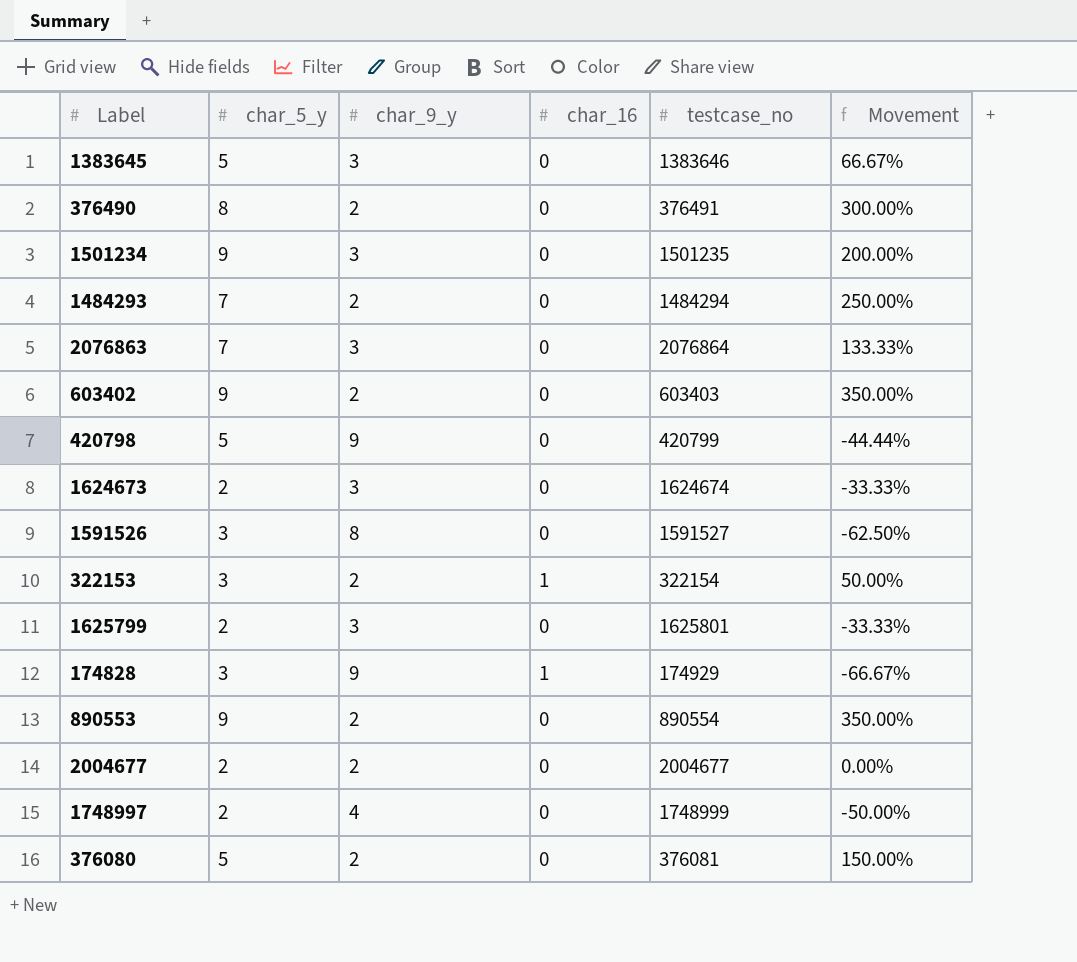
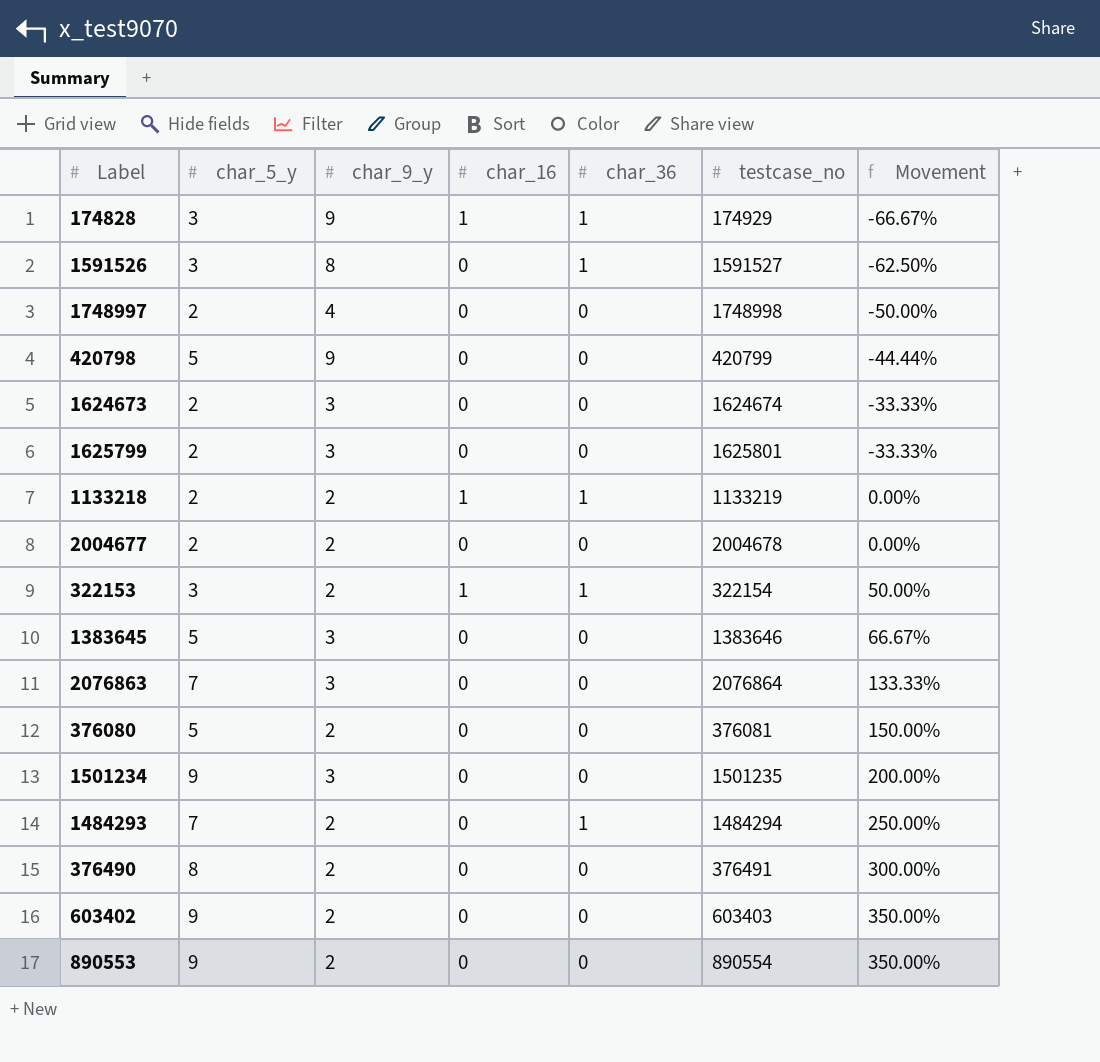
row order: none -> Movement ascending
column char_36 | position: none -> 5
1748997 | testcase_no: 1748999 -> 1748998
row 1133218: none -> 2 | 2 | 1 | 1 | 1133219 | 0.00%
2004677 | testcase_no: 2004677 -> 2004678

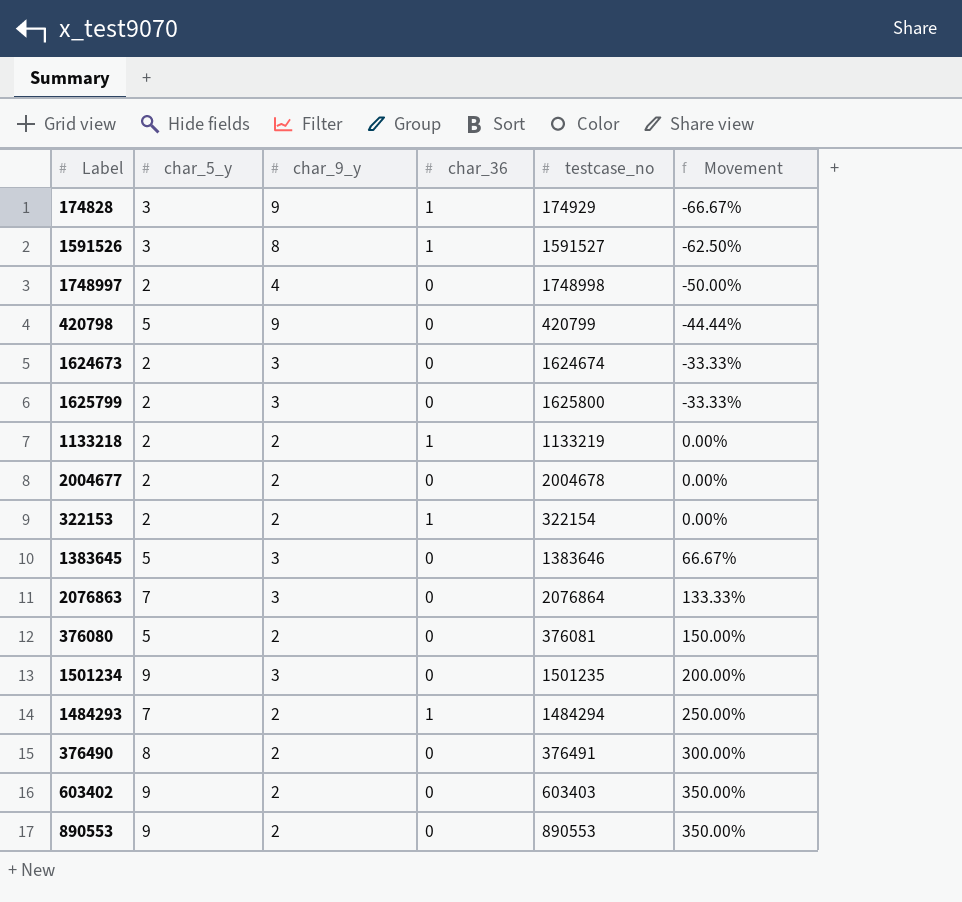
column char_16 | position: 4 -> none
1625799 | testcase_no: 1625801 -> 1625800
322153 | char_5_y: 3 -> 2
322153 | Movement: 50.00% -> 0.00%
890553 | testcase_no: 890554 -> 890553

